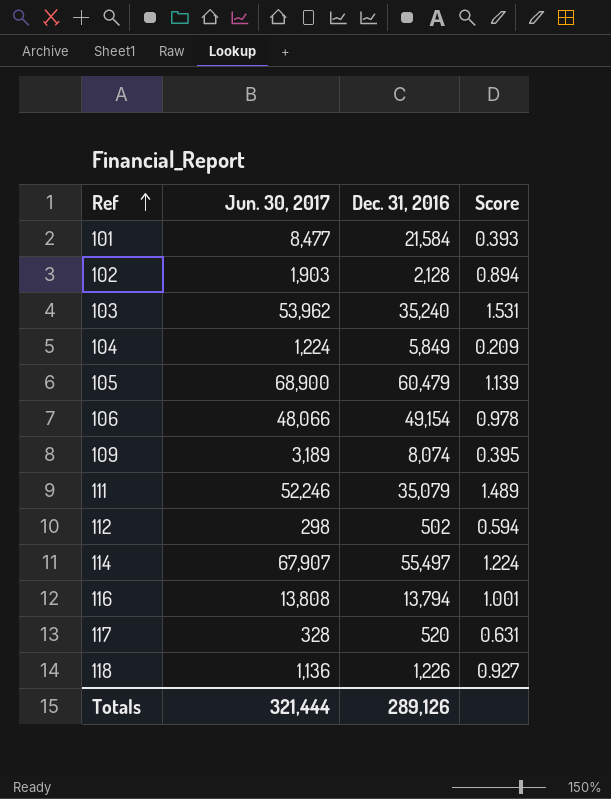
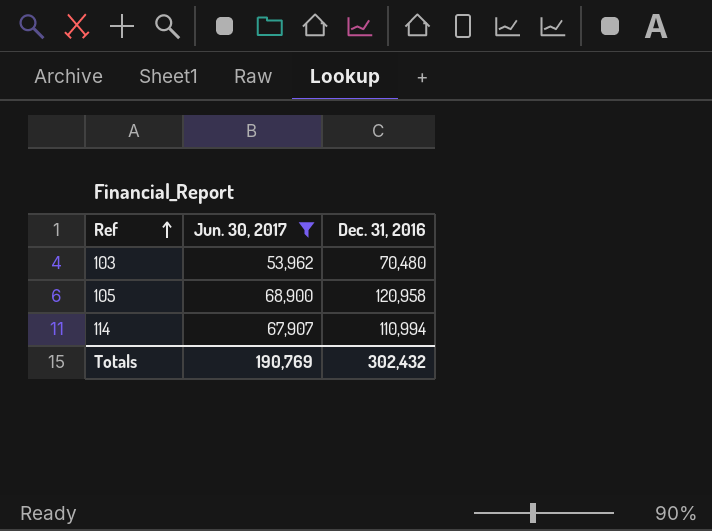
filter: none -> Jun. 30, 2017 >= 53,962
column Score | formula: [Jun. 30, 2017] / [Dec. 31, 2016] -> none
103 | Dec. 31, 2016: 35,240 -> 70,480
105 | Dec. 31, 2016: 60,479 -> 120,958
114 | Dec. 31, 2016: 55,497 -> 110,994
Totals | Jun. 30, 2017: 321,444 -> 190,769
Totals | Dec. 31, 2016: 289,126 -> 302,432

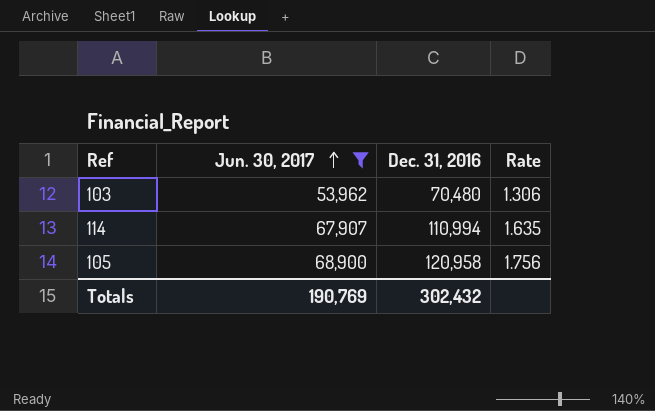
row order: Ref ascending -> Jun. 30, 2017 ascending
column Rate | formula: none -> [Dec. 31, 2016] / [Jun. 30, 2017]

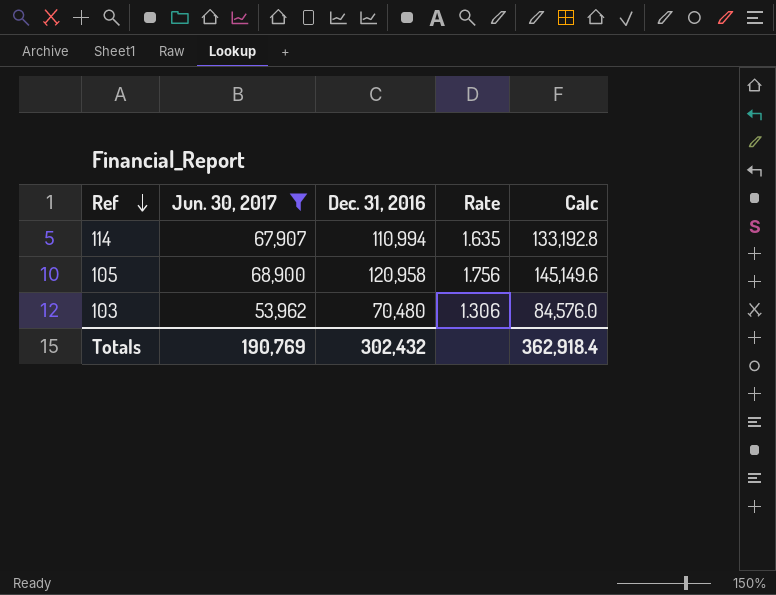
row order: Jun. 30, 2017 ascending -> Ref descending
column Calc | formula: none -> [Dec. 31, 2016] * 1.2

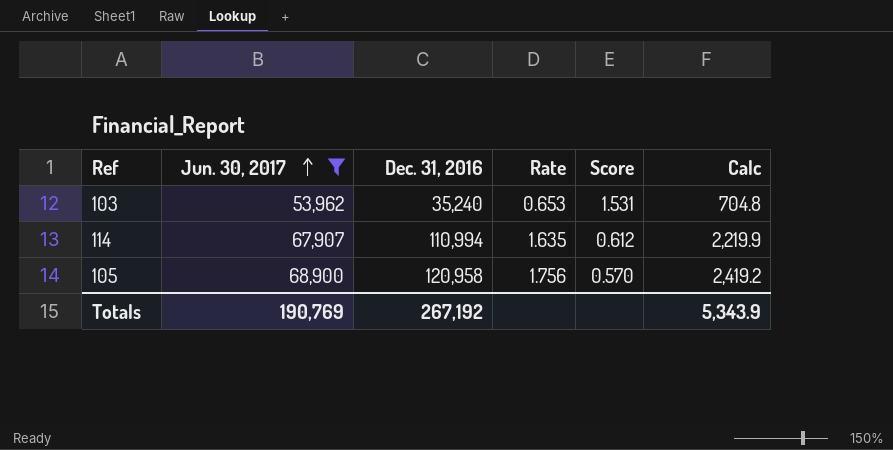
row order: Ref descending -> Jun. 30, 2017 ascending
column Score | formula: none -> [Jun. 30, 2017] / [Dec. 31, 2016]
column Calc | formula: [Dec. 31, 2016] * 1.2 -> [Dec. 31, 2016] * 0.02
103 | Dec. 31, 2016: 70,480 -> 35,240
103 | Rate: 1.306 -> 0.653
Totals | Dec. 31, 2016: 302,432 -> 267,192
Totals | Calc: 362,918.4 -> 5,343.9

